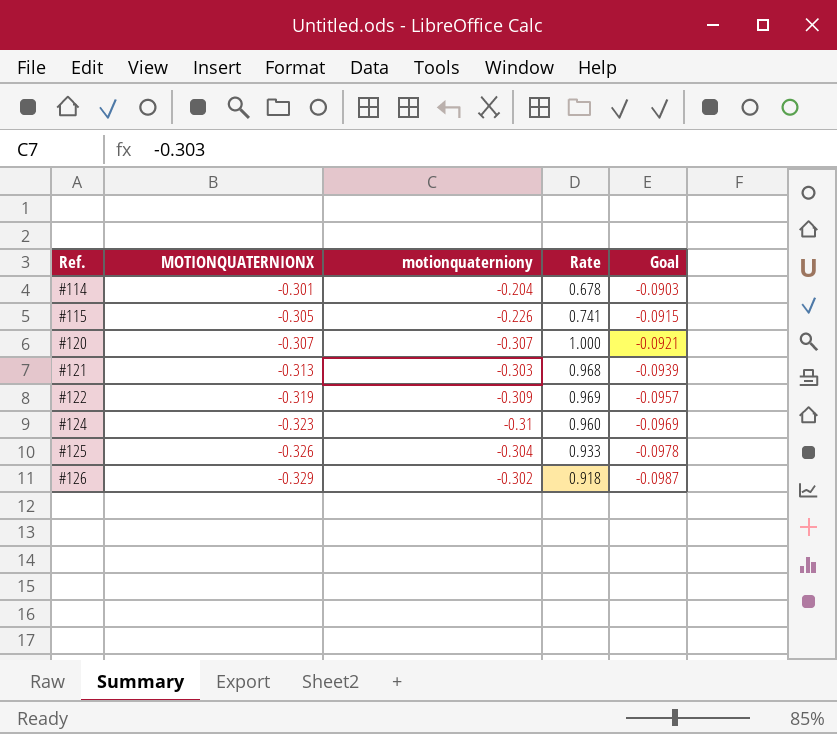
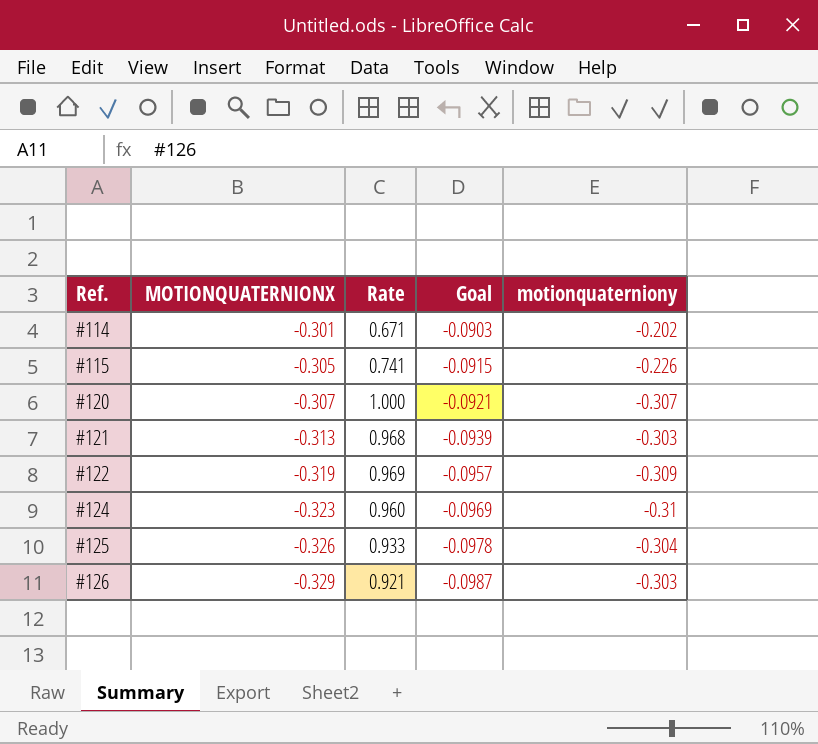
column motionquaterniony | position: 3 -> 5
#114 | Rate: 0.678 -> 0.671
#114 | motionquaterniony: -0.204 -> -0.202
#126 | Rate: 0.918 -> 0.921
#126 | motionquaterniony: -0.302 -> -0.303

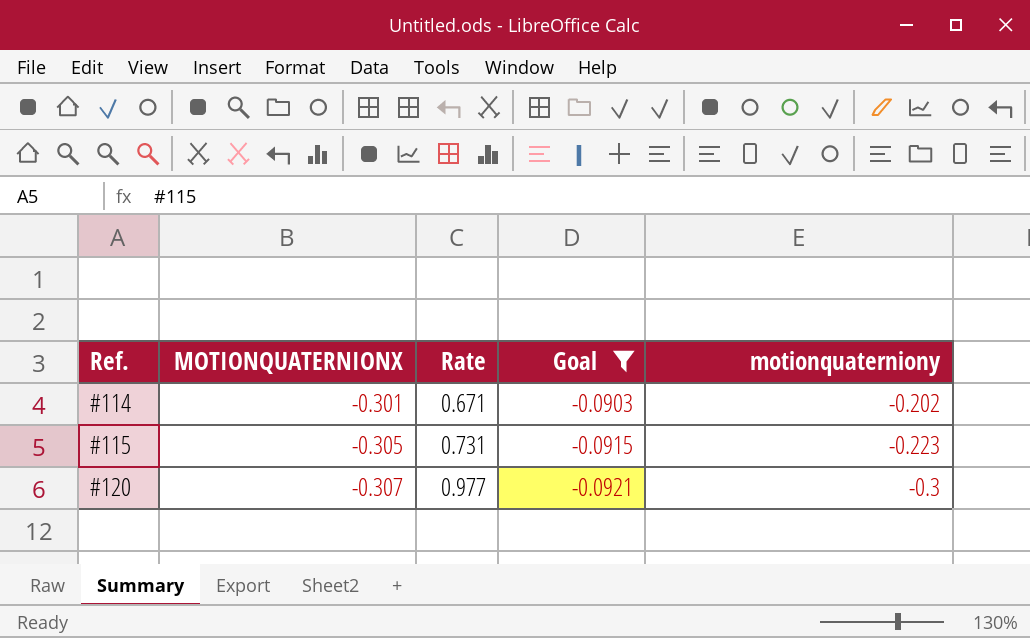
filter: none -> Goal >= -0.0921
#115 | Rate: 0.741 -> 0.731
#115 | motionquaterniony: -0.226 -> -0.223
#120 | Rate: 1.000 -> 0.977
#120 | motionquaterniony: -0.307 -> -0.3

